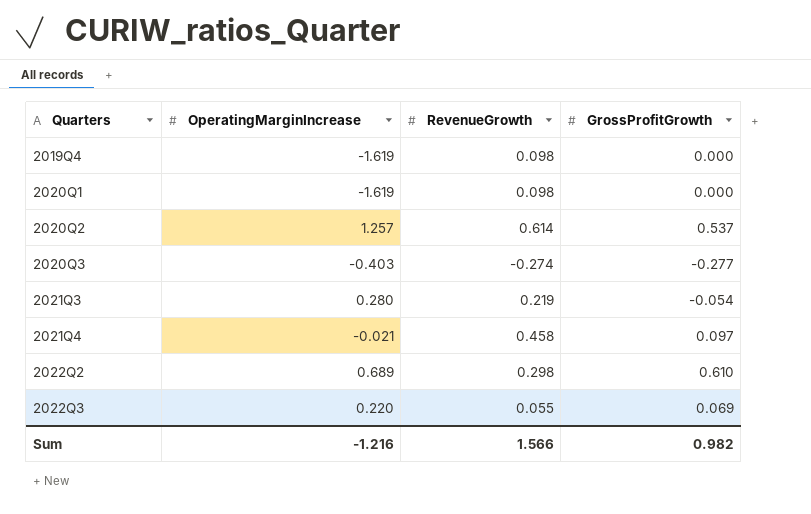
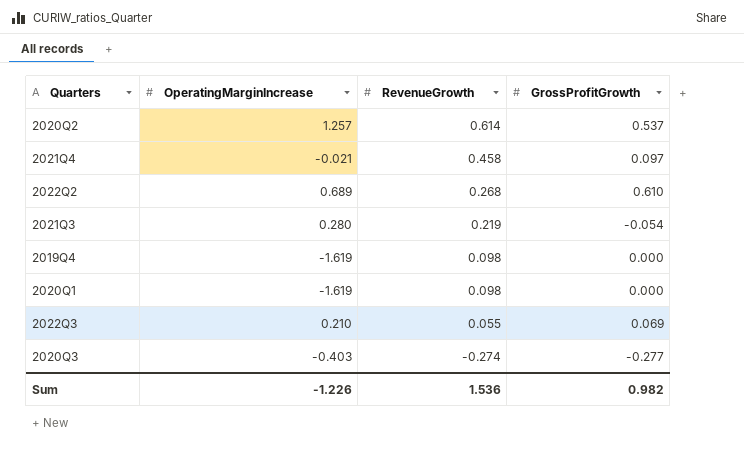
row order: Quarters ascending -> RevenueGrowth descending
2022Q2 | RevenueGrowth: 0.298 -> 0.268
2022Q3 | OperatingMarginIncrease: 0.220 -> 0.210
Sum | OperatingMarginIncrease: -1.216 -> -1.226
Sum | RevenueGrowth: 1.566 -> 1.536

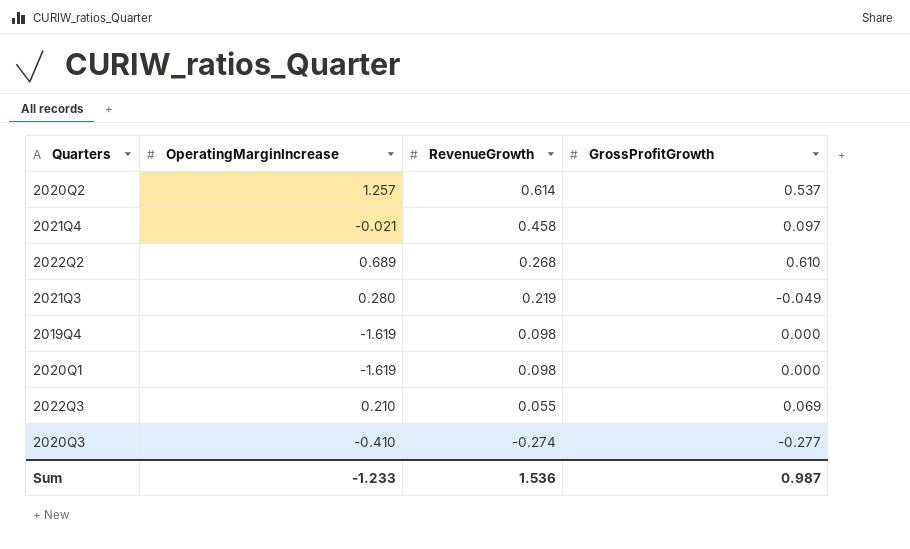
2021Q3 | GrossProfitGrowth: -0.054 -> -0.049
2020Q3 | OperatingMarginIncrease: -0.403 -> -0.410
Sum | OperatingMarginIncrease: -1.226 -> -1.233
Sum | GrossProfitGrowth: 0.982 -> 0.987

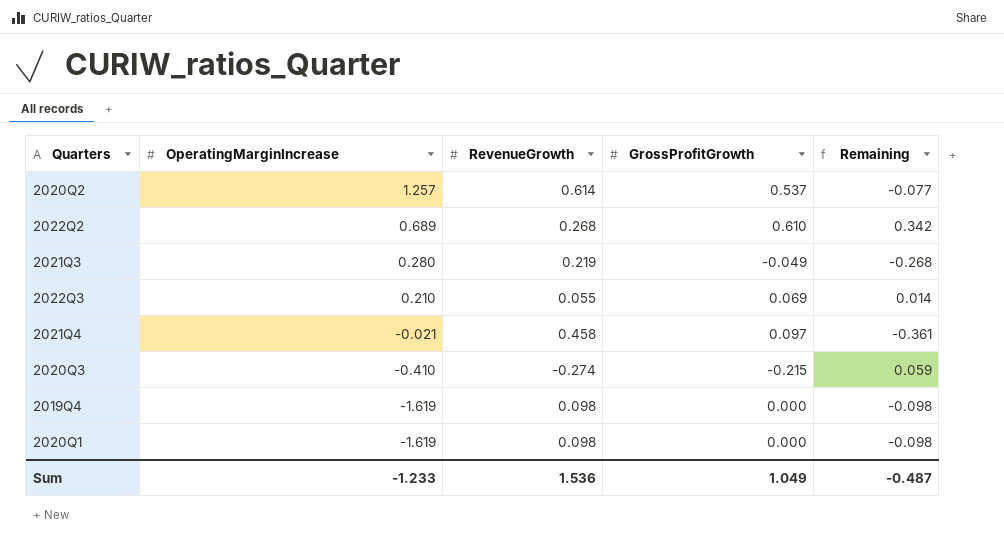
row order: RevenueGrowth descending -> OperatingMarginIncrease descending
column Remaining | formula: none -> [GrossProfitGrowth] - [RevenueGrowth]
2020Q3 | GrossProfitGrowth: -0.277 -> -0.215
Sum | GrossProfitGrowth: 0.987 -> 1.049

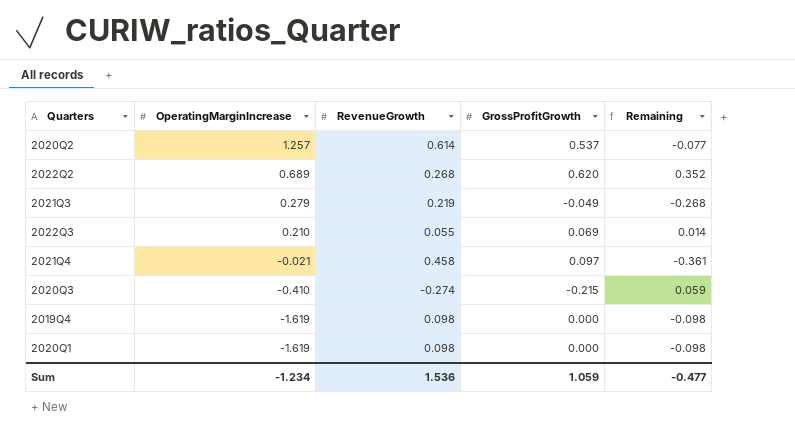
2022Q2 | GrossProfitGrowth: 0.610 -> 0.620
2022Q2 | Remaining: 0.342 -> 0.352
2021Q3 | OperatingMarginIncrease: 0.280 -> 0.279
Sum | OperatingMarginIncrease: -1.233 -> -1.234
Sum | GrossProfitGrowth: 1.049 -> 1.059
Sum | Remaining: -0.487 -> -0.477

